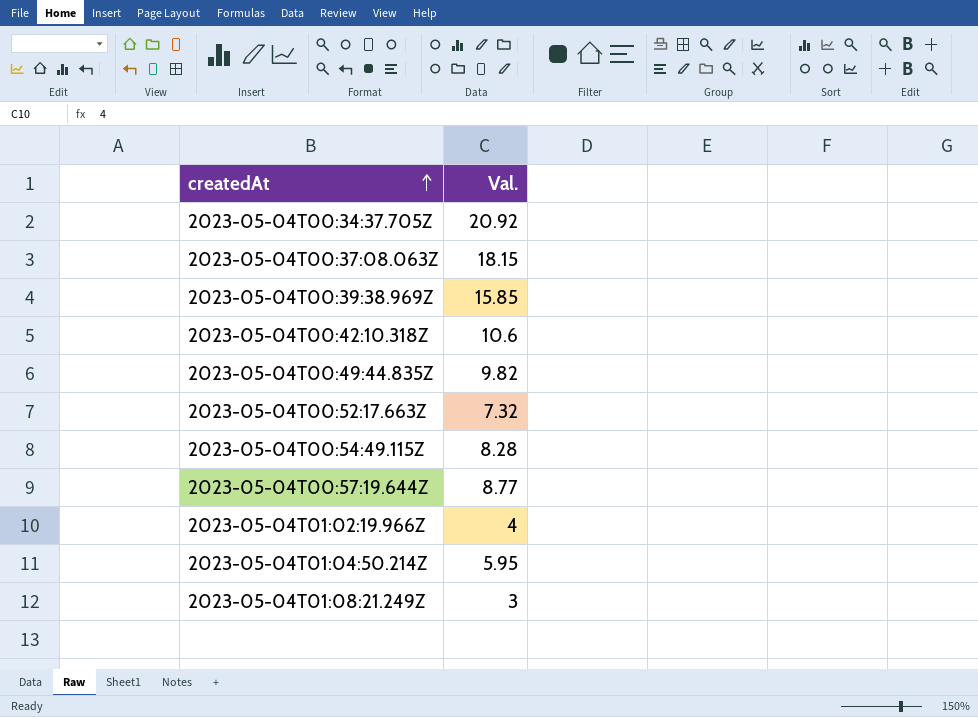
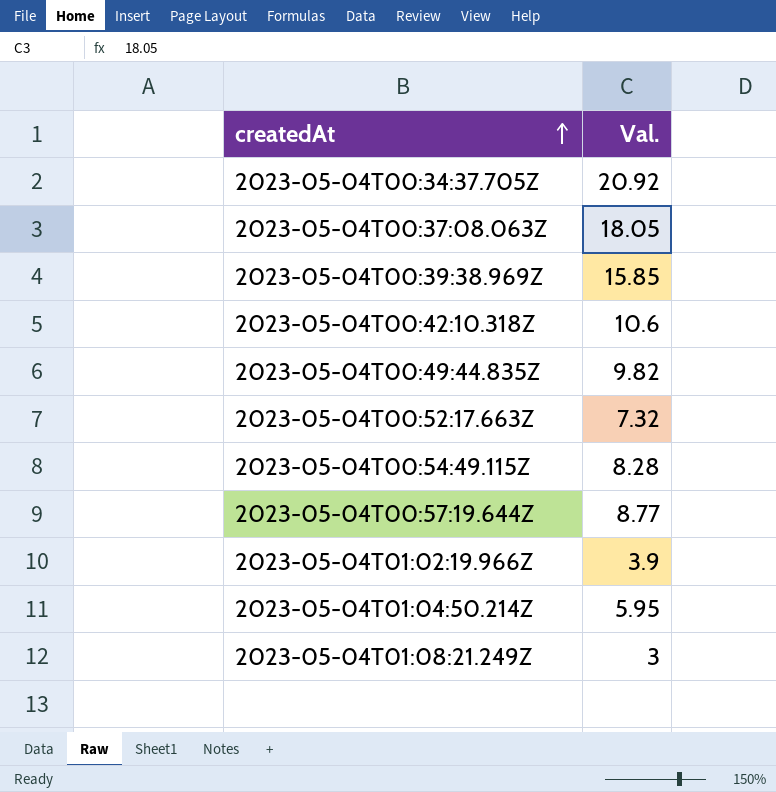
2023-05-04T00:37:08.063Z | Val.: 18.15 -> 18.05
2023-05-04T01:02:19.966Z | Val.: 4 -> 3.9

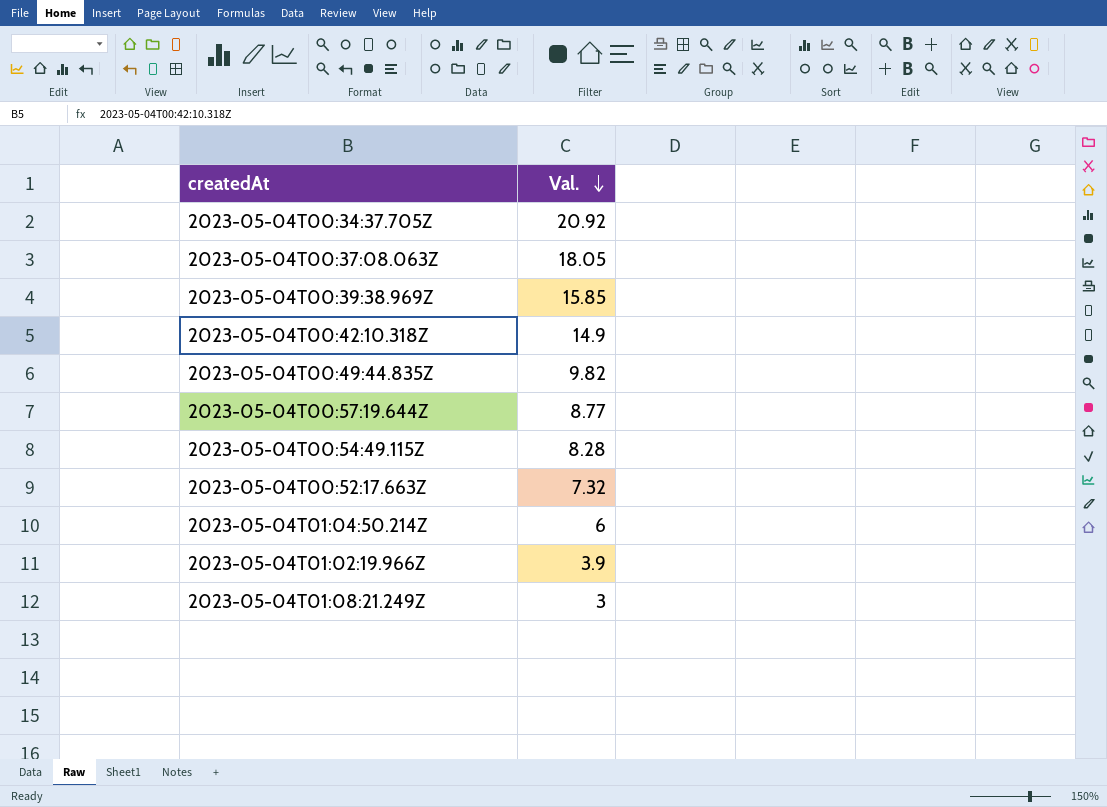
row order: createdAt ascending -> Val. descending
2023-05-04T00:42:10.318Z | Val.: 10.6 -> 14.9
2023-05-04T01:04:50.214Z | Val.: 5.95 -> 6

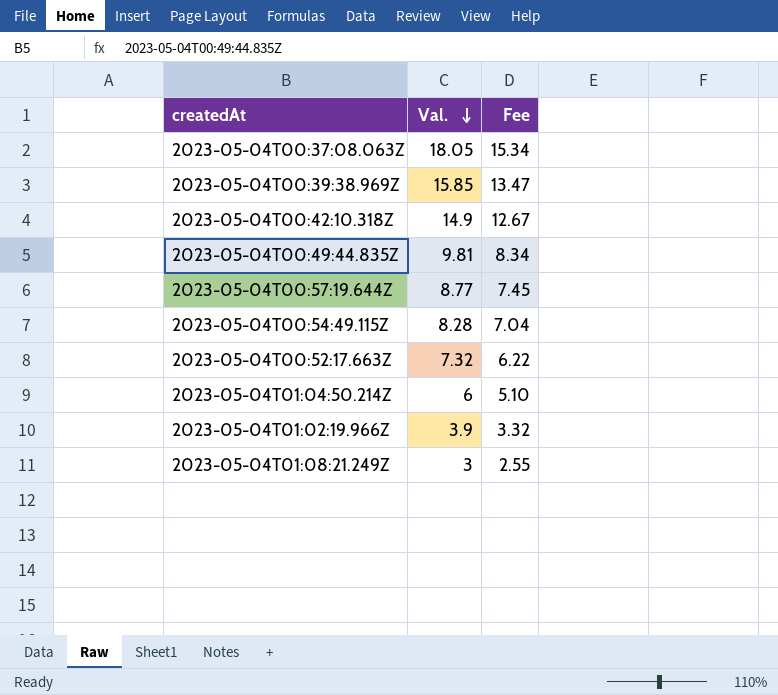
column Fee | formula: none -> [Val.] * 0.85
row 2023-05-04T00:34:37.705Z: 20.92 -> none
2023-05-04T00:49:44.835Z | Val.: 9.82 -> 9.81

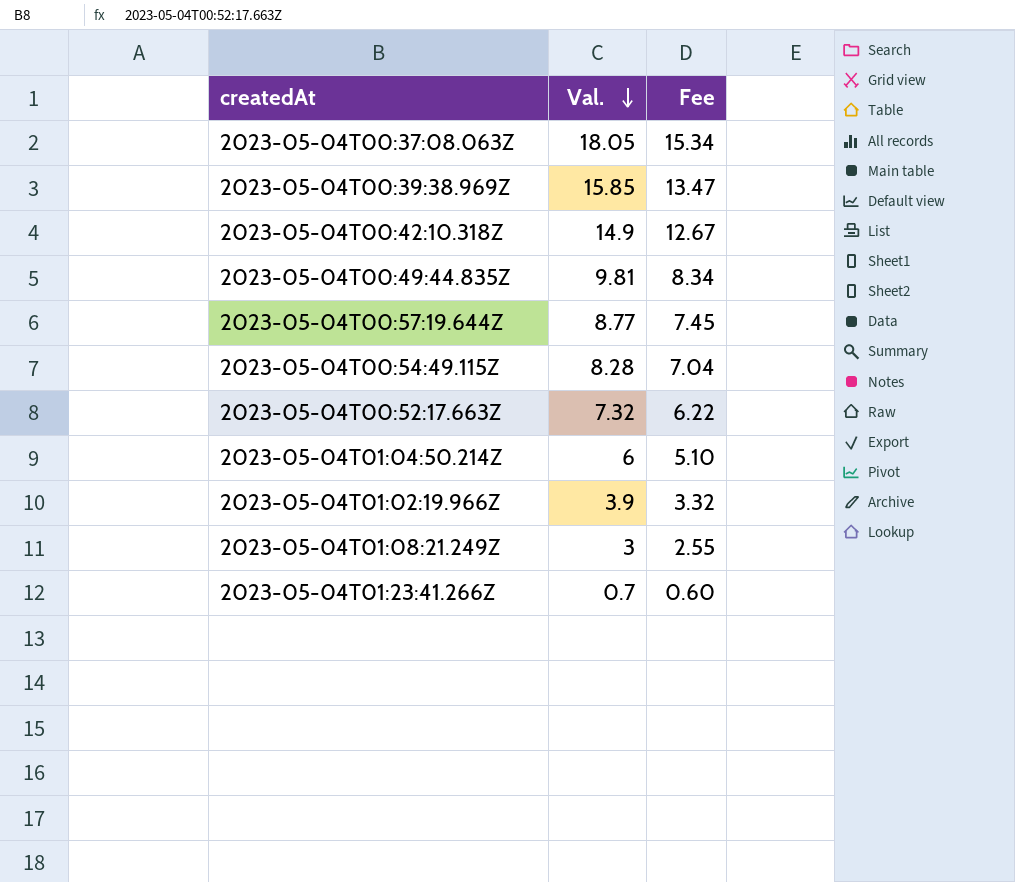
row 2023-05-04T01:23:41.266Z: none -> 0.7 | 0.60

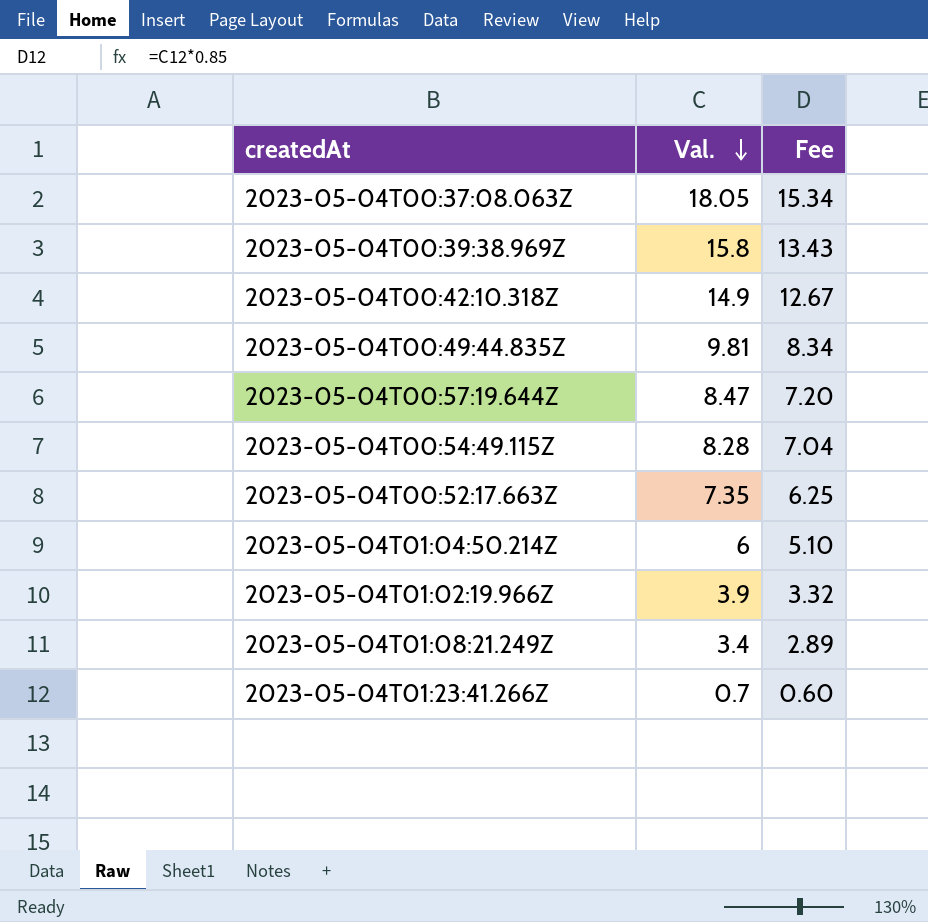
2023-05-04T00:39:38.969Z | Val.: 15.85 -> 15.8
2023-05-04T00:39:38.969Z | Fee: 13.47 -> 13.43
2023-05-04T00:57:19.644Z | Val.: 8.77 -> 8.47
2023-05-04T00:57:19.644Z | Fee: 7.45 -> 7.20
2023-05-04T00:52:17.663Z | Val.: 7.32 -> 7.35
2023-05-04T00:52:17.663Z | Fee: 6.22 -> 6.25
2023-05-04T01:08:21.249Z | Val.: 3 -> 3.4
2023-05-04T01:08:21.249Z | Fee: 2.55 -> 2.89

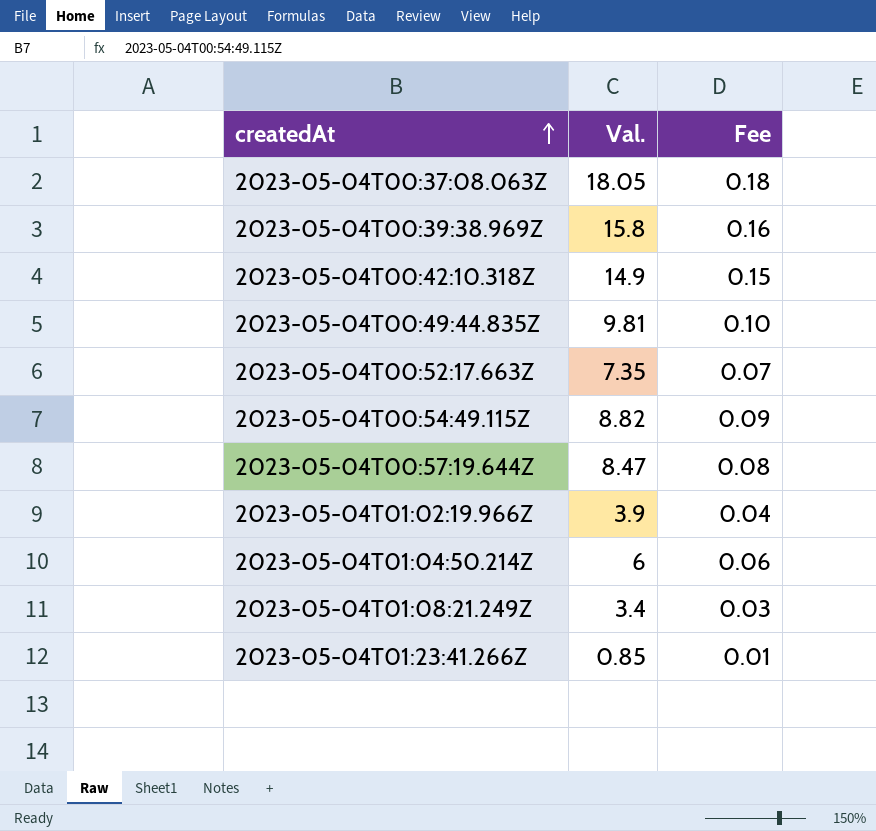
row order: Val. descending -> createdAt ascending
column Fee | formula: [Val.] * 0.85 -> [Val.] * 0.01
2023-05-04T00:54:49.115Z | Val.: 8.28 -> 8.82
2023-05-04T01:23:41.266Z | Val.: 0.7 -> 0.85

